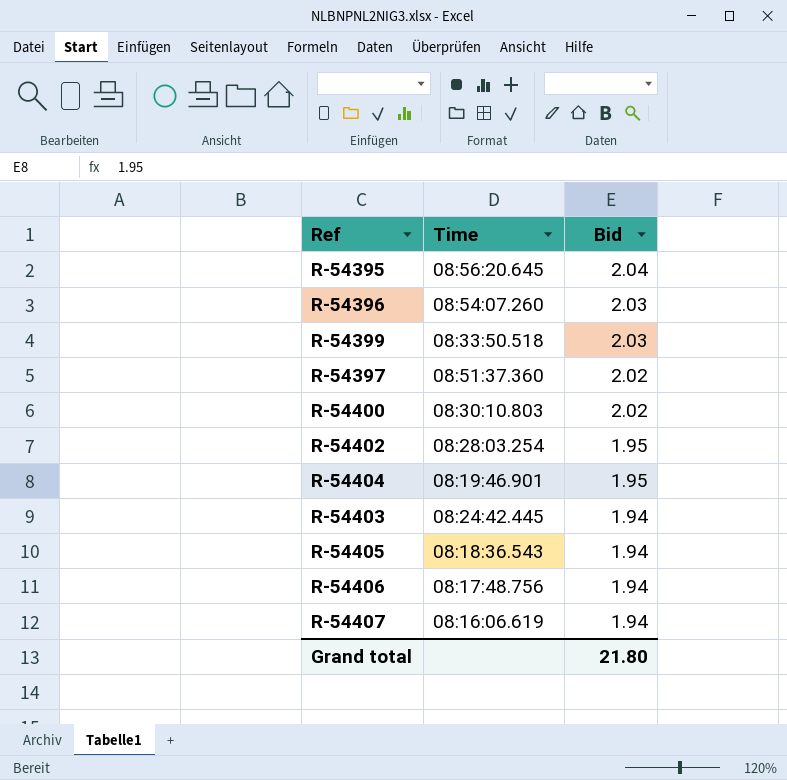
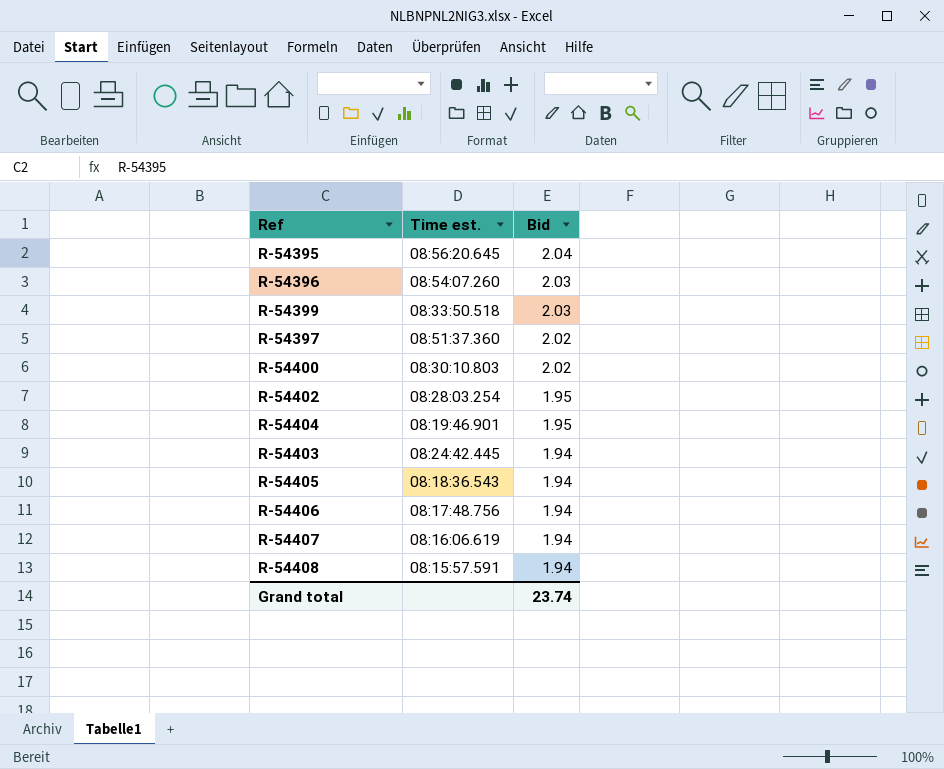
column name: Time -> Time est.
row R-54408: none -> 08:15:57.591 | 1.94
Grand total | Bid: 21.80 -> 23.74

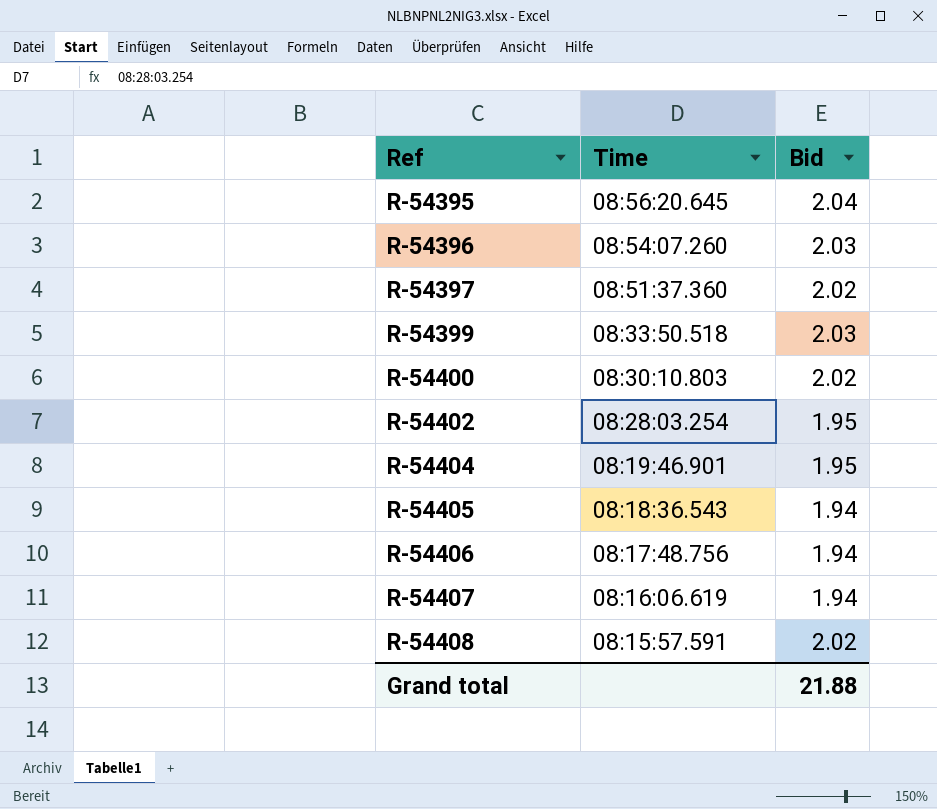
row order: Bid descending -> Ref ascending
column name: Time est. -> Time
row R-54403: 08:24:42.445 | 1.94 -> none
R-54408 | Bid: 1.94 -> 2.02
Grand total | Bid: 23.74 -> 21.88

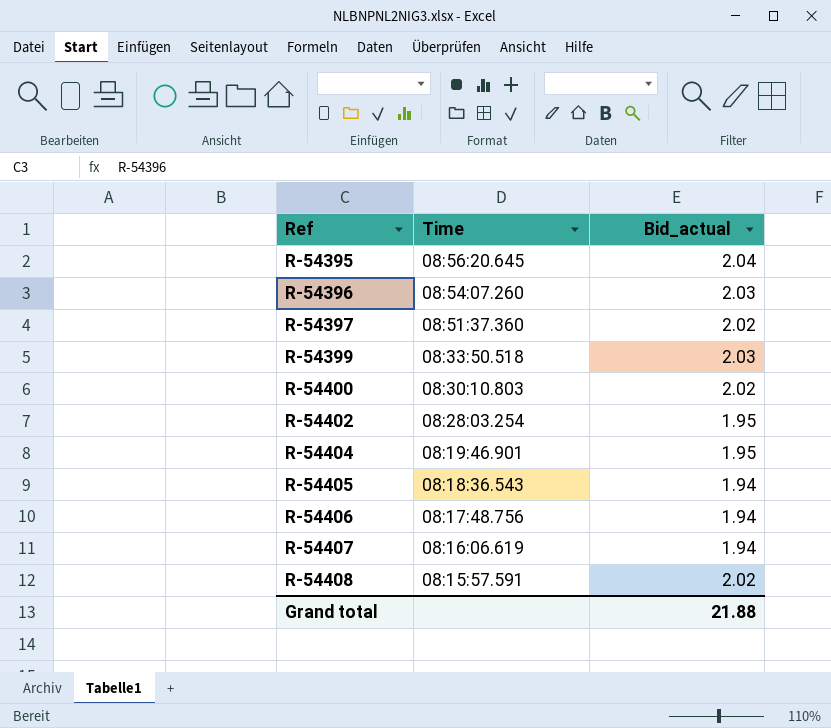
column name: Bid -> Bid_actual

